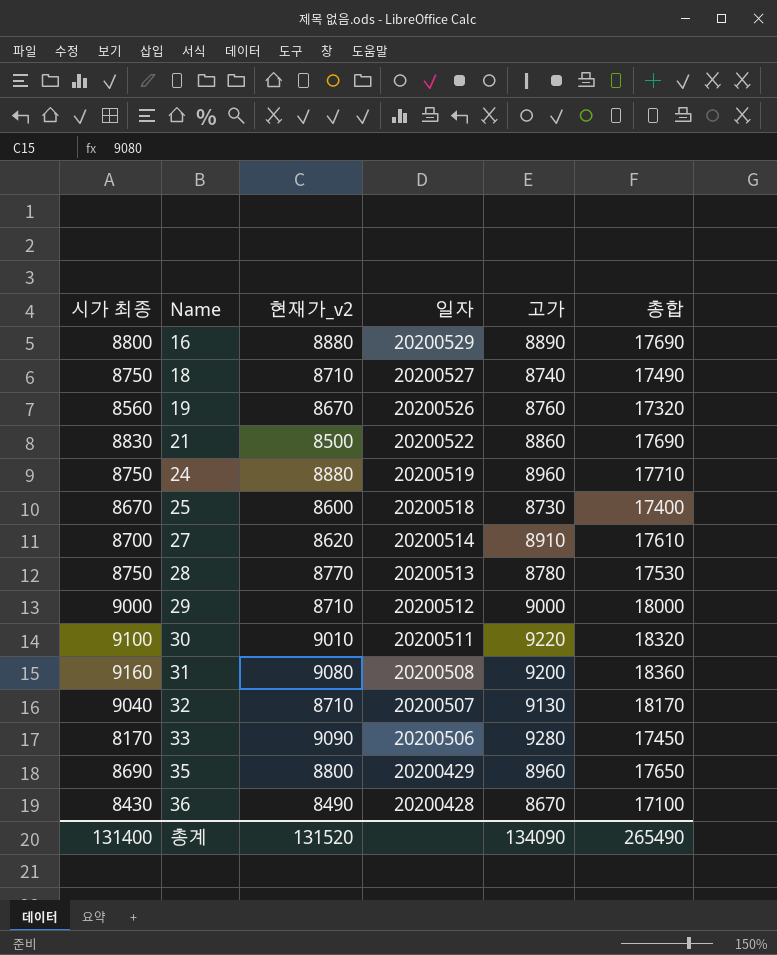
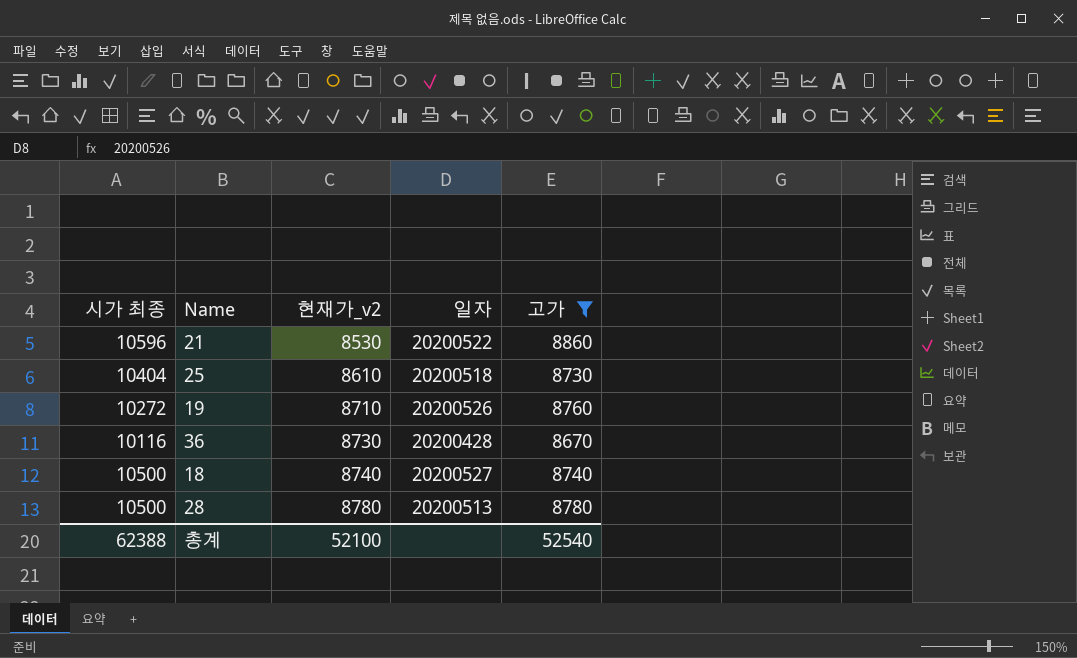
filter: none -> 고가 <= 8860
row order: Name ascending -> 현재가_v2 ascending
column 총합 | formula: [시가 최종] + [고가] -> none
21 | 시가 최종: 8830 -> 10596
21 | 현재가_v2: 8500 -> 8530
25 | 시가 최종: 8670 -> 10404
25 | 현재가_v2: 8600 -> 8610
19 | 시가 최종: 8560 -> 10272
19 | 현재가_v2: 8670 -> 8710
36 | 시가 최종: 8430 -> 10116
36 | 현재가_v2: 8490 -> 8730
18 | 시가 최종: 8750 -> 10500
18 | 현재가_v2: 8710 -> 8740
28 | 시가 최종: 8750 -> 10500
28 | 현재가_v2: 8770 -> 8780
총계 | 시가 최종: 131400 -> 62388
총계 | 현재가_v2: 131520 -> 52100
총계 | 고가: 134090 -> 52540

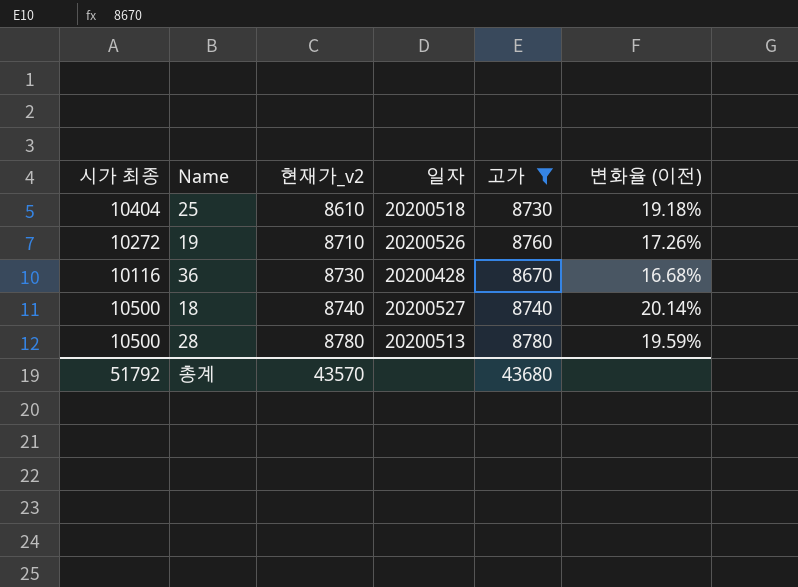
column 변화율 (이전) | formula: none -> ([시가 최종] - [고가]) / [고가]
row 21: 10596 | 8530 | 20200522 | 8860 -> none
총계 | 시가 최종: 62388 -> 51792
총계 | 현재가_v2: 52100 -> 43570
총계 | 고가: 52540 -> 43680

